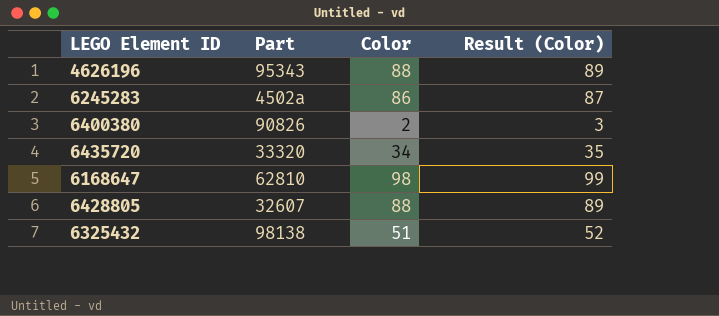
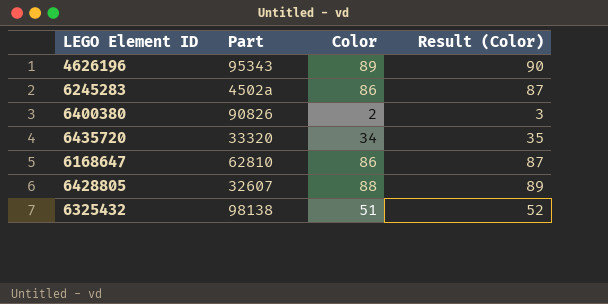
4626196 | Color: 88 -> 89
4626196 | Result (Color): 89 -> 90
6168647 | Color: 98 -> 86
6168647 | Result (Color): 99 -> 87

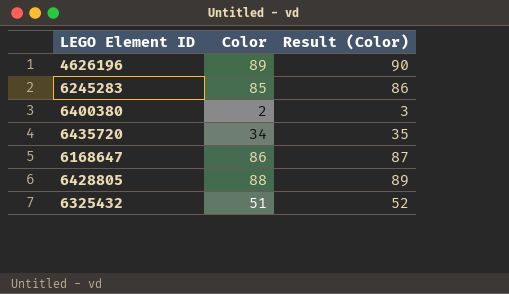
column Part | position: 2 -> none
6245283 | Color: 86 -> 85
6245283 | Result (Color): 87 -> 86

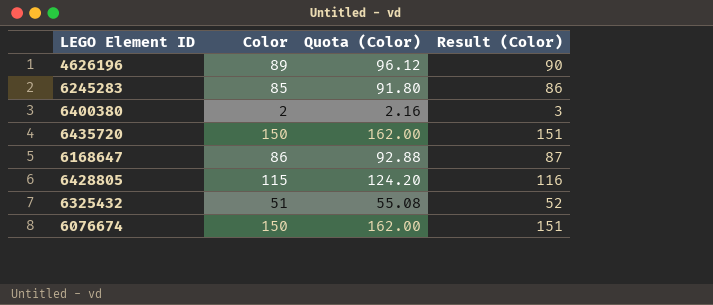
column Quota (Color) | formula: none -> [Color] * 1.08
6435720 | Color: 34 -> 150
6435720 | Result (Color): 35 -> 151
6428805 | Color: 88 -> 115
6428805 | Result (Color): 89 -> 116
row 6076674: none -> 150 | 162.00 | 151

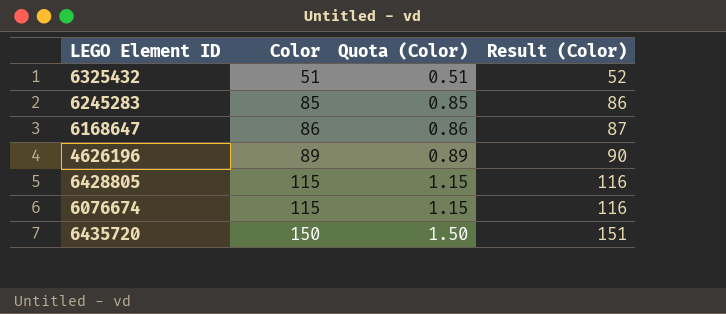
row order: none -> Color ascending
column Quota (Color) | formula: [Color] * 1.08 -> [Color] * 0.01
row 6400380: 2 | 2.16 | 3 -> none
6076674 | Color: 150 -> 115
6076674 | Result (Color): 151 -> 116

